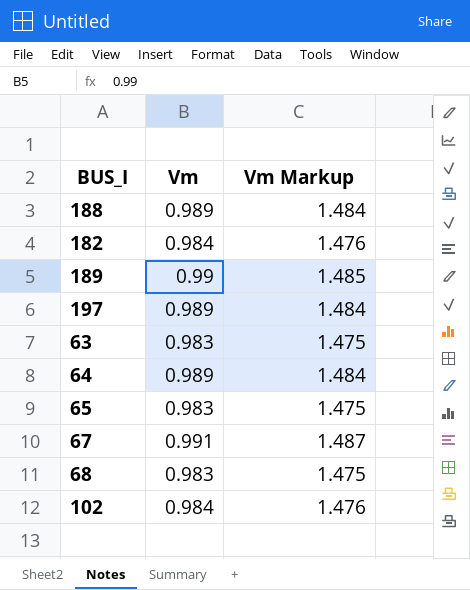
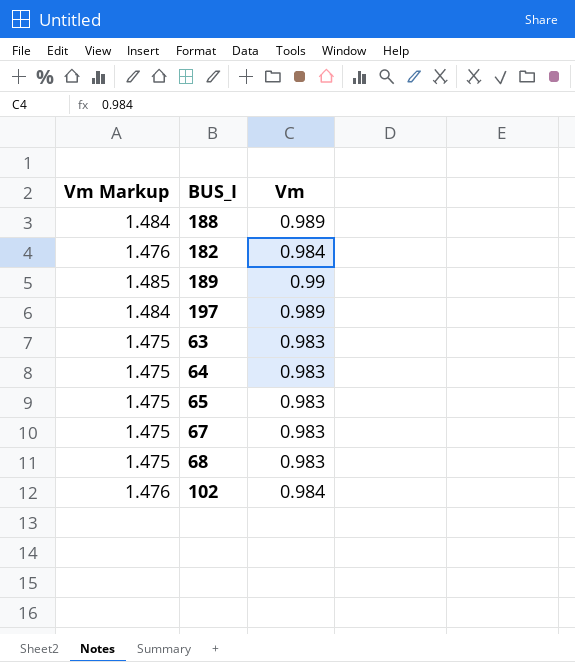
column Vm Markup | position: 3 -> 1
64 | Vm Markup: 1.484 -> 1.475
64 | Vm: 0.989 -> 0.983
67 | Vm Markup: 1.487 -> 1.475
67 | Vm: 0.991 -> 0.983

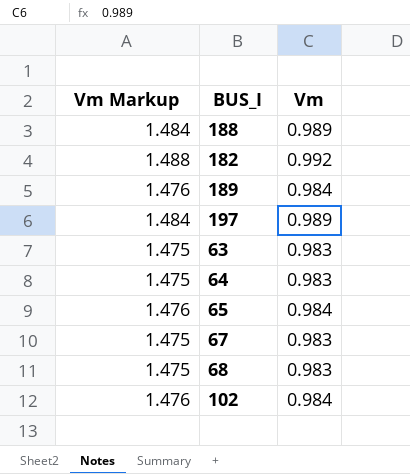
182 | Vm Markup: 1.476 -> 1.488
182 | Vm: 0.984 -> 0.992
189 | Vm Markup: 1.485 -> 1.476
189 | Vm: 0.99 -> 0.984
65 | Vm Markup: 1.475 -> 1.476
65 | Vm: 0.983 -> 0.984

